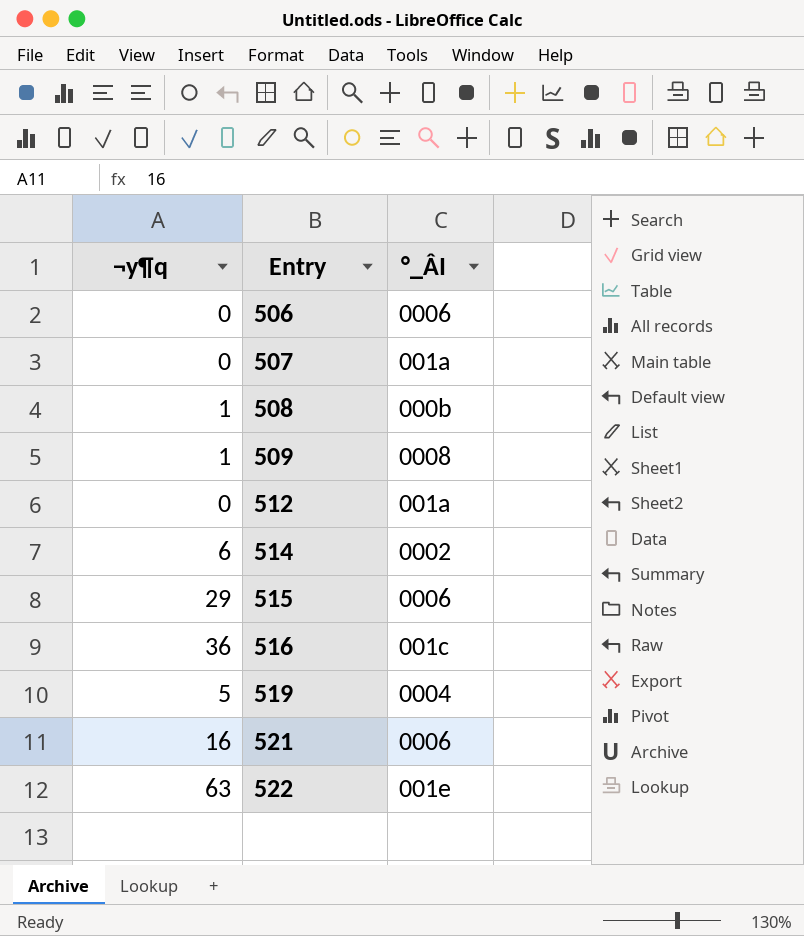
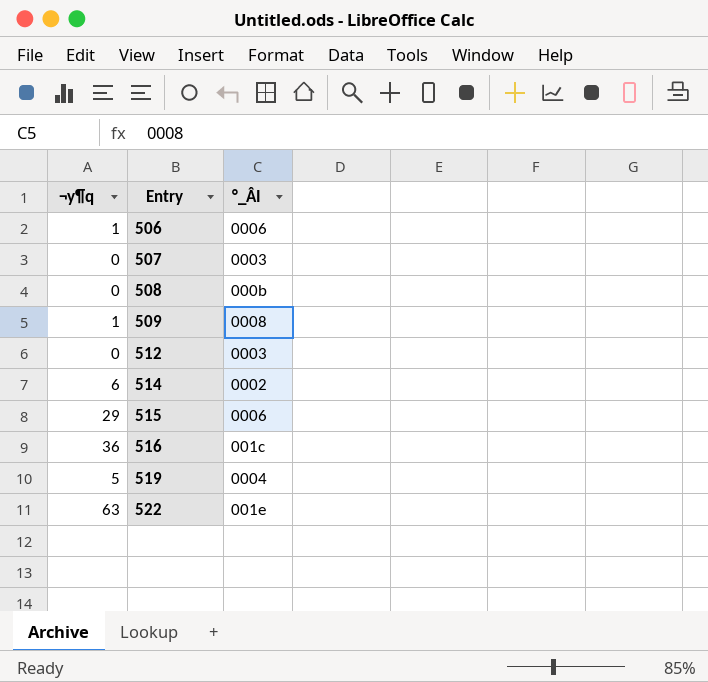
row 521: 16 | 0006 -> none
506 | ¬y¶q: 0 -> 1
507 | °_ÂI: 001a -> 0003
508 | ¬y¶q: 1 -> 0
512 | °_ÂI: 001a -> 0003

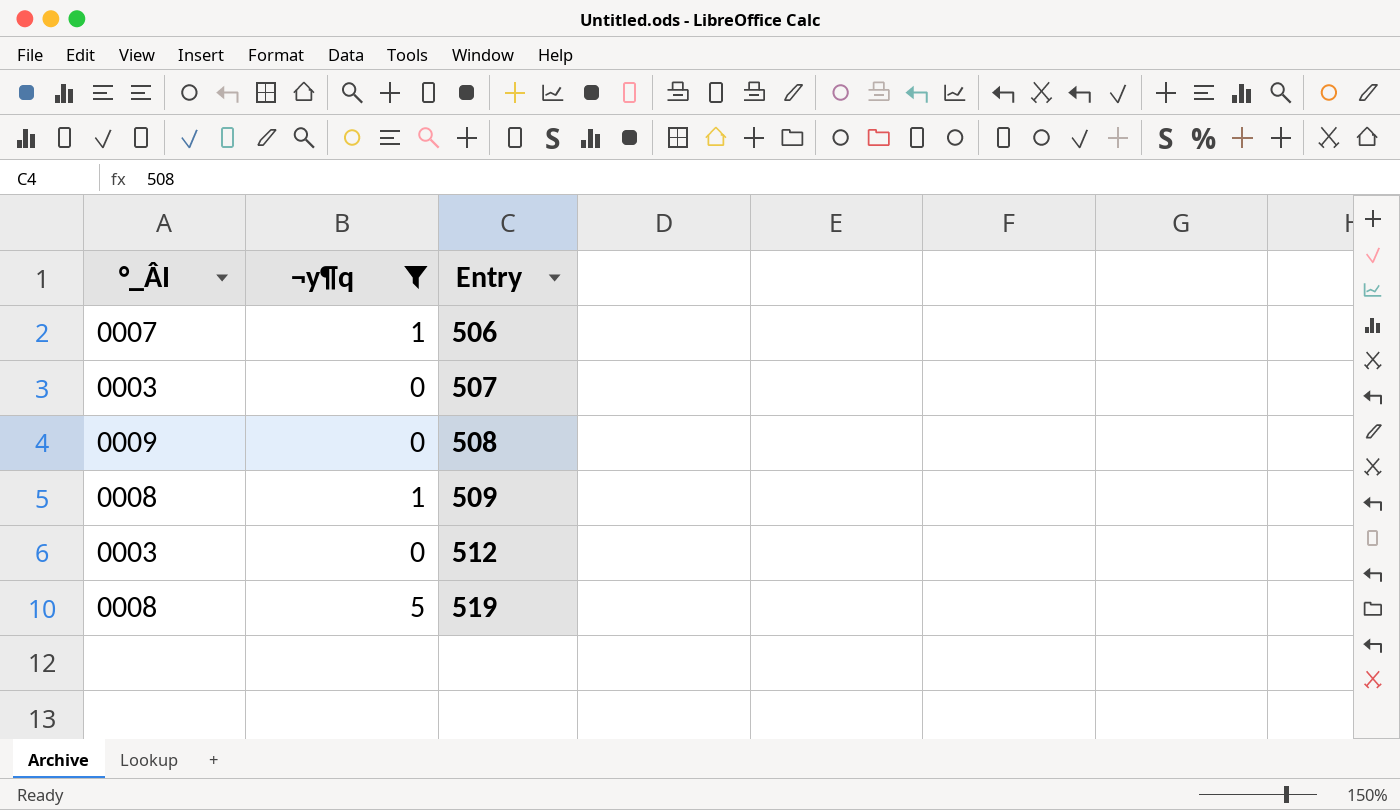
filter: none -> ¬y¶q <= 5
column °_ÂI | position: 3 -> 1
506 | °_ÂI: 0006 -> 0007
508 | °_ÂI: 000b -> 0009
519 | °_ÂI: 0004 -> 0008

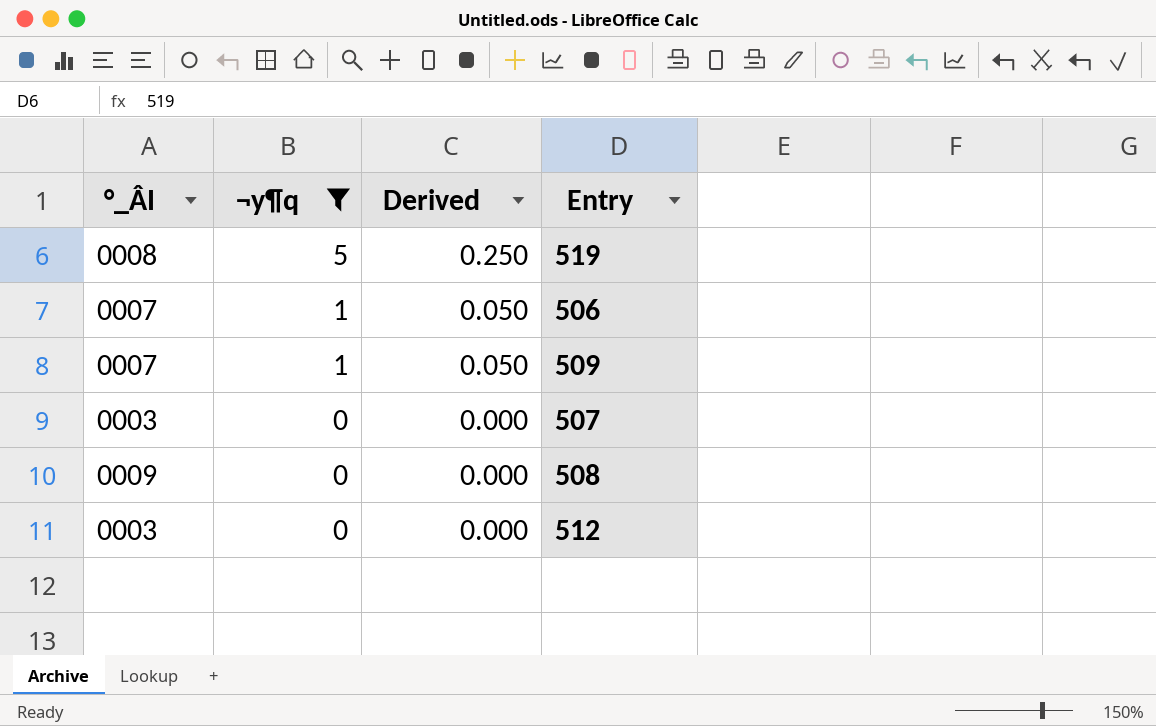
row order: Entry ascending -> ¬y¶q descending
column Derived | formula: none -> [¬y¶q] * 0.05
509 | °_ÂI: 0008 -> 0007

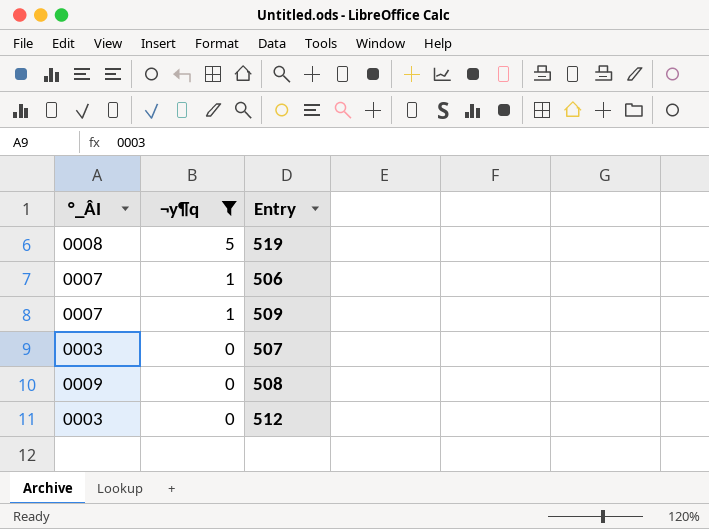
column Derived | formula: [¬y¶q] * 0.05 -> none

